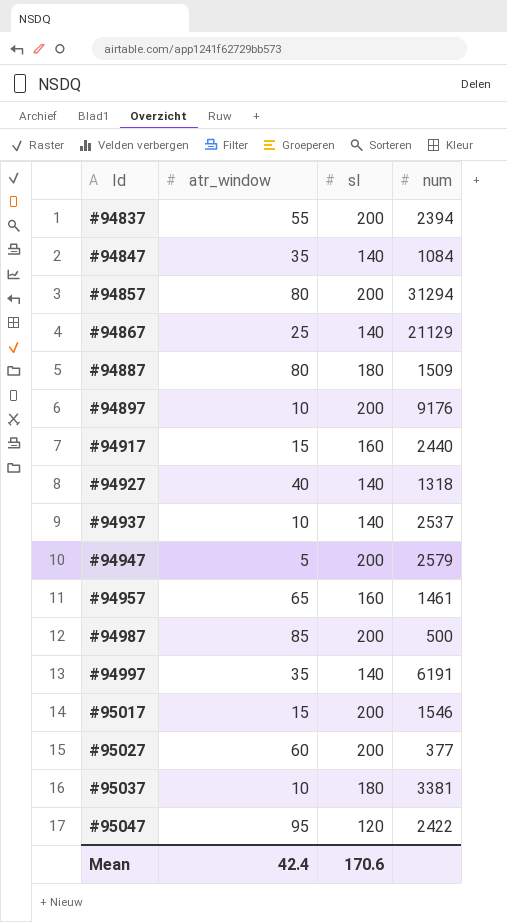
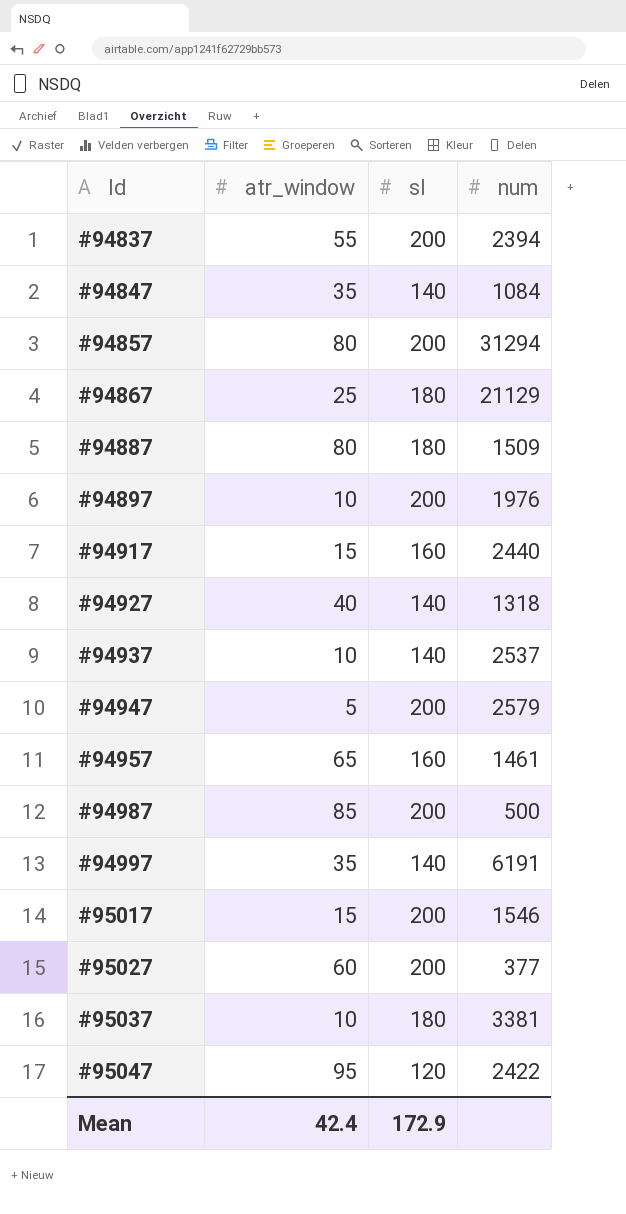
#94867 | sl: 140 -> 180
#94897 | num: 9176 -> 1976
Mean | sl: 170.6 -> 172.9

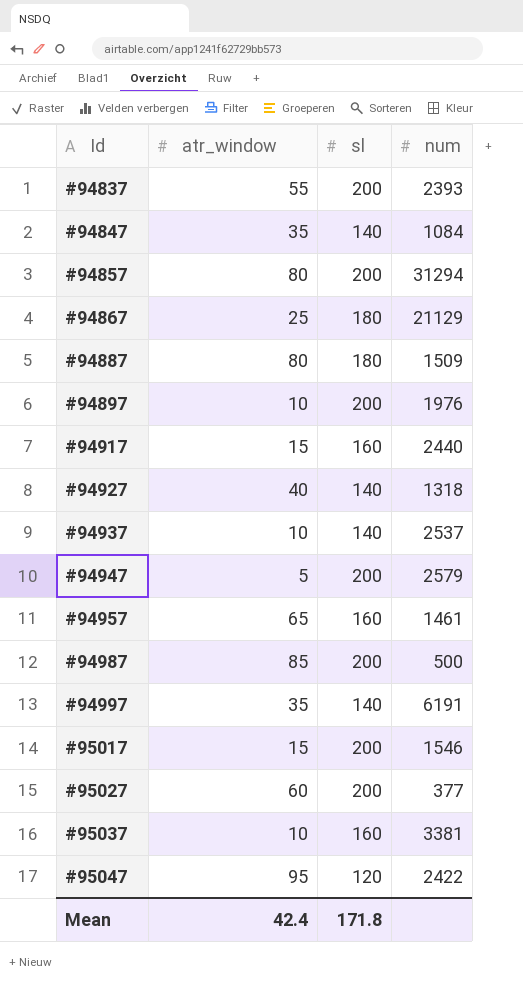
#94837 | num: 2394 -> 2393
#95037 | sl: 180 -> 160
Mean | sl: 172.9 -> 171.8

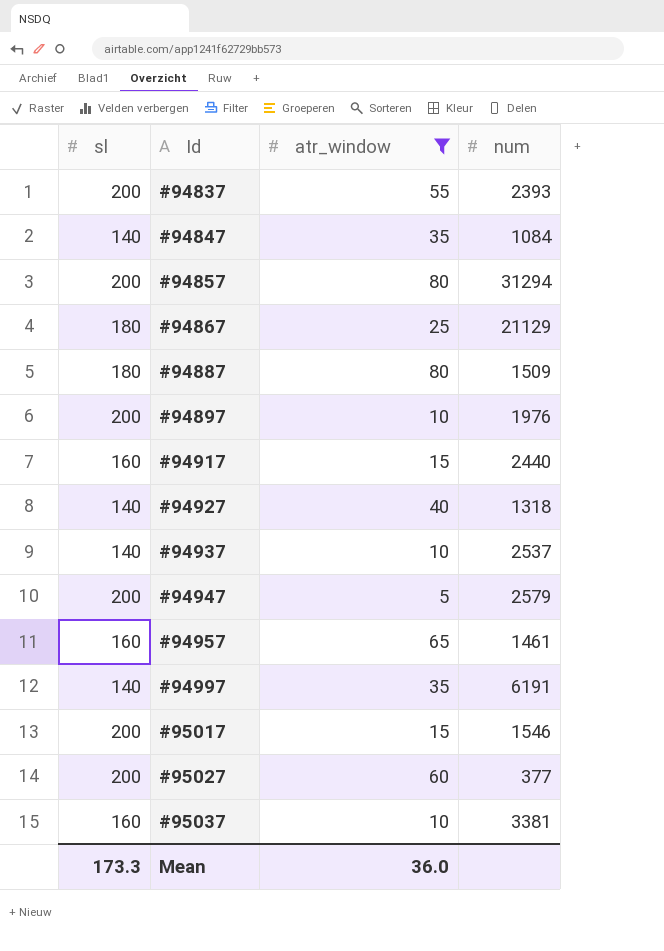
filter: none -> atr_window <= 80
column sl | position: 3 -> 1
Mean | sl: 171.8 -> 173.3
Mean | atr_window: 42.4 -> 36.0

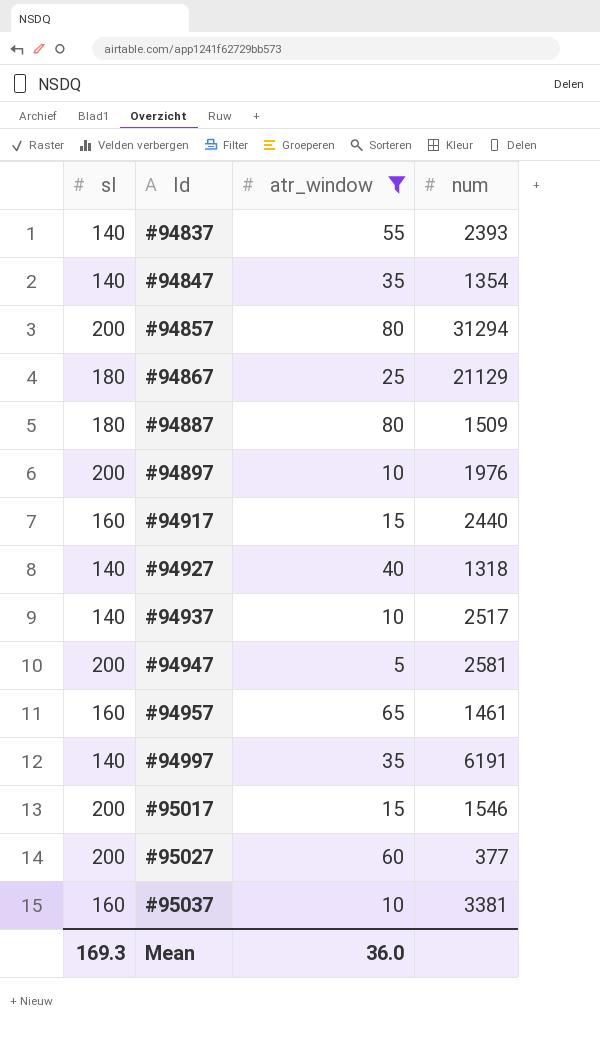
#94837 | sl: 200 -> 140
#94847 | num: 1084 -> 1354
#94937 | num: 2537 -> 2517
#94947 | num: 2579 -> 2581
Mean | sl: 173.3 -> 169.3

